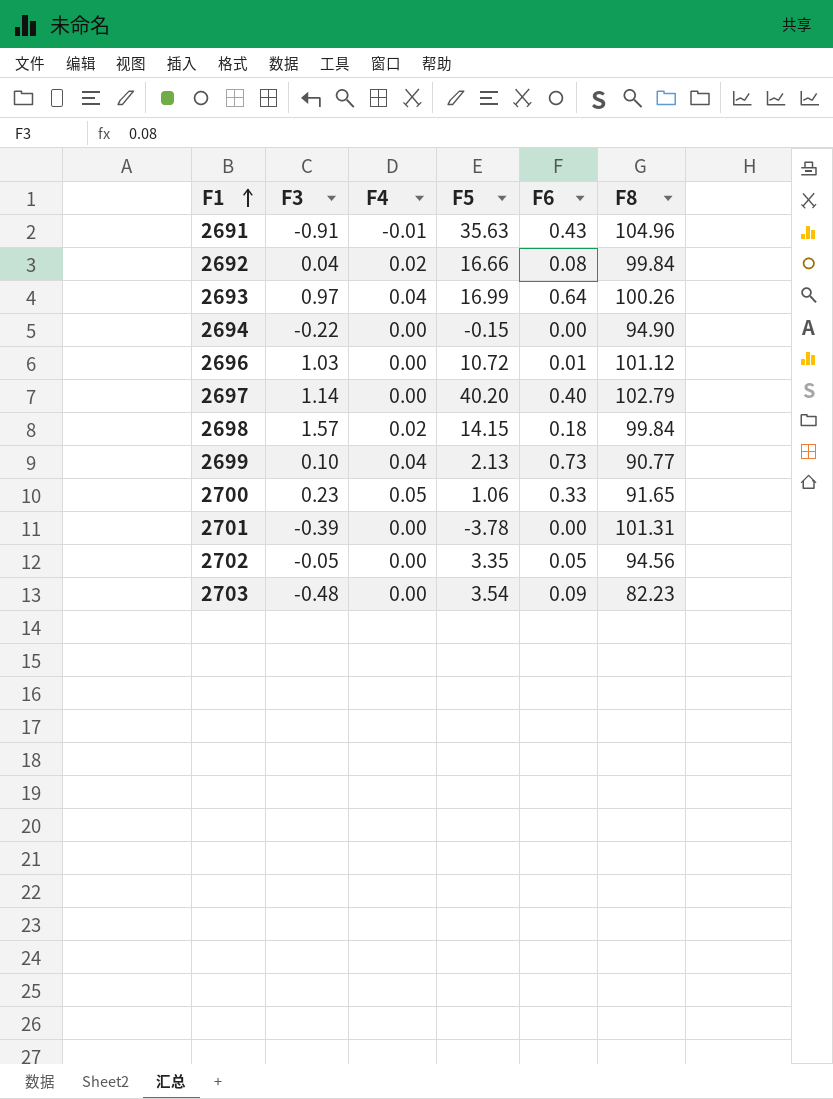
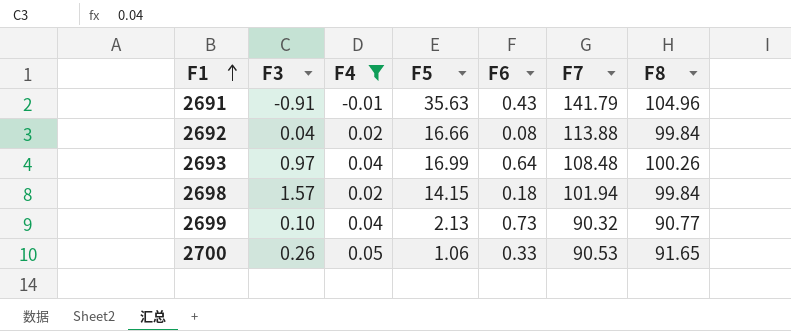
filter: none -> F4 != 0.00
column F7 | position: none -> 6
2700 | F3: 0.23 -> 0.26

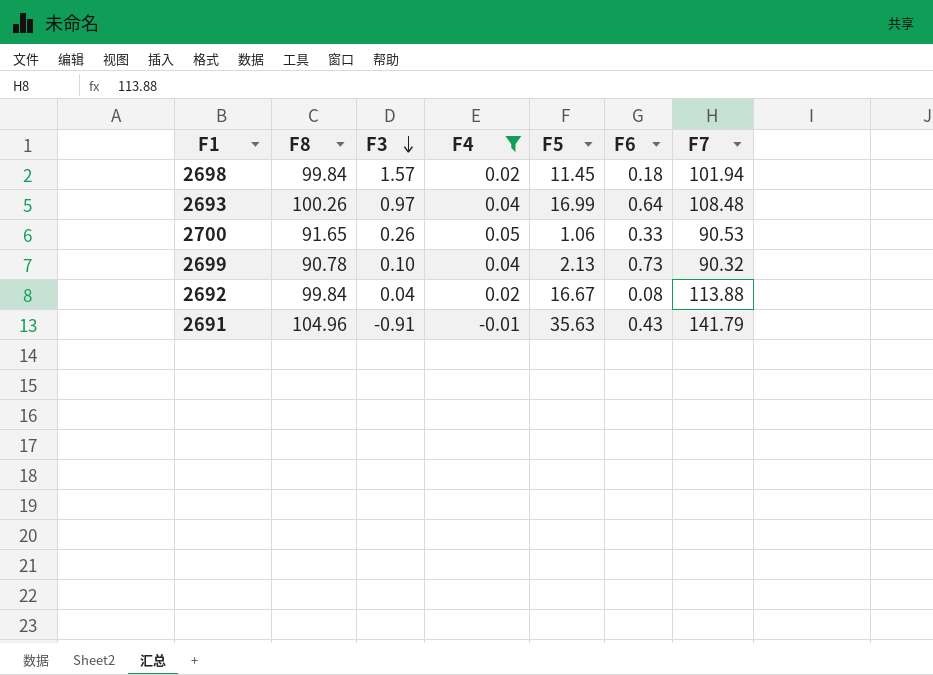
row order: F1 ascending -> F3 descending
column F8 | position: 7 -> 2
2698 | F5: 14.15 -> 11.45
2699 | F8: 90.77 -> 90.78
2692 | F5: 16.66 -> 16.67

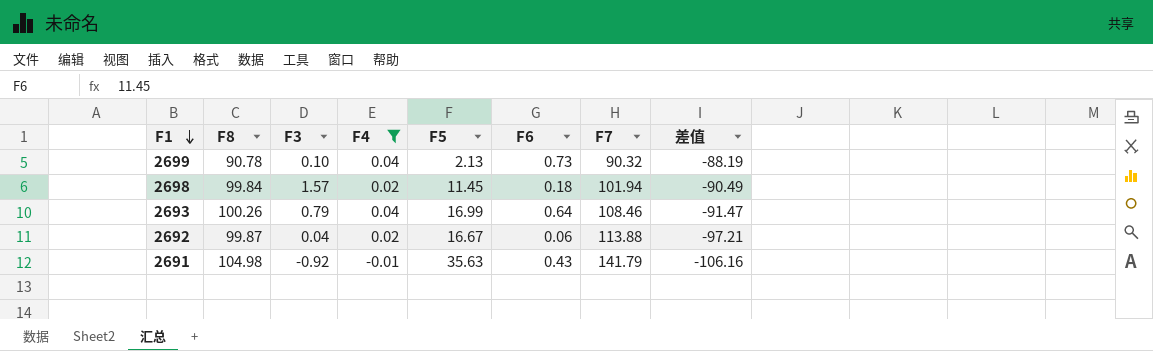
row order: F3 descending -> F1 descending
column 差值 | formula: none -> [F5] - [F7]
row 2700: 91.65 | 0.26 | 0.05 | 1.06 | 0.33 | 90.53 -> none
2693 | F3: 0.97 -> 0.79
2693 | F7: 108.48 -> 108.46
2692 | F8: 99.84 -> 99.87
2692 | F6: 0.08 -> 0.06
2691 | F8: 104.96 -> 104.98
2691 | F3: -0.91 -> -0.92

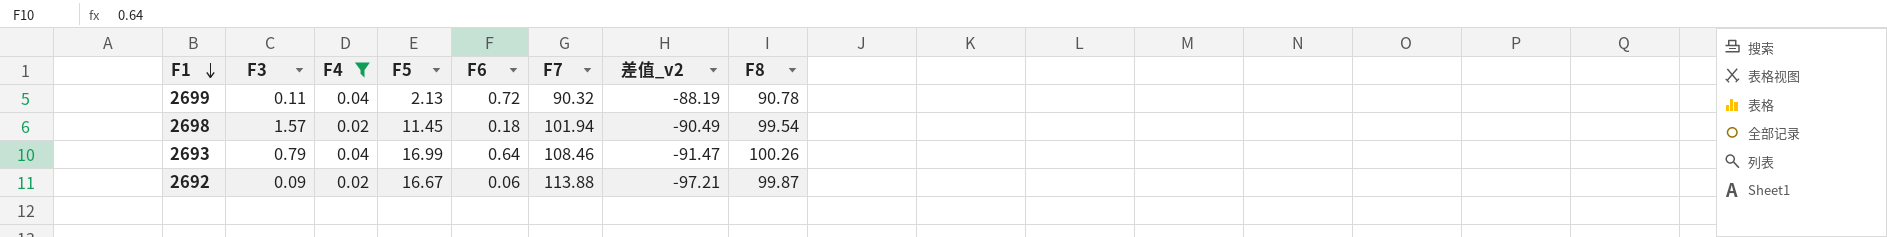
column name: 差值 -> 差值_v2
column F8 | position: 2 -> 8
row 2691: 104.98 | -0.92 | -0.01 | 35.63 | 0.43 | 141.79 | -106.16 -> none
2699 | F3: 0.10 -> 0.11
2699 | F6: 0.73 -> 0.72
2698 | F8: 99.84 -> 99.54
2692 | F3: 0.04 -> 0.09

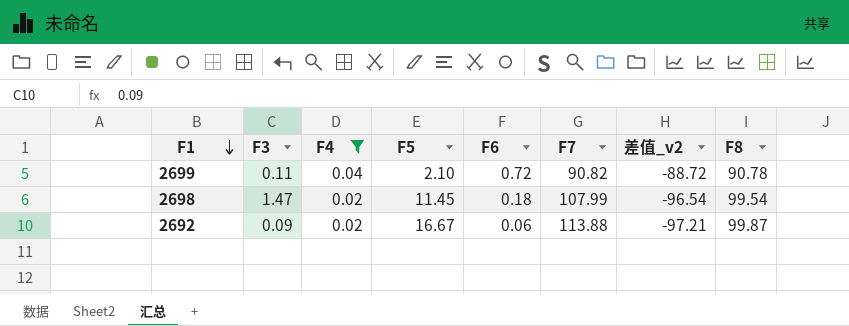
row 2693: 0.79 | 0.04 | 16.99 | 0.64 | 108.46 | -91.47 | 100.26 -> none
2699 | F5: 2.13 -> 2.10
2699 | F7: 90.32 -> 90.82
2699 | 差值_v2: -88.19 -> -88.72
2698 | F3: 1.57 -> 1.47
2698 | F7: 101.94 -> 107.99
2698 | 差值_v2: -90.49 -> -96.54

